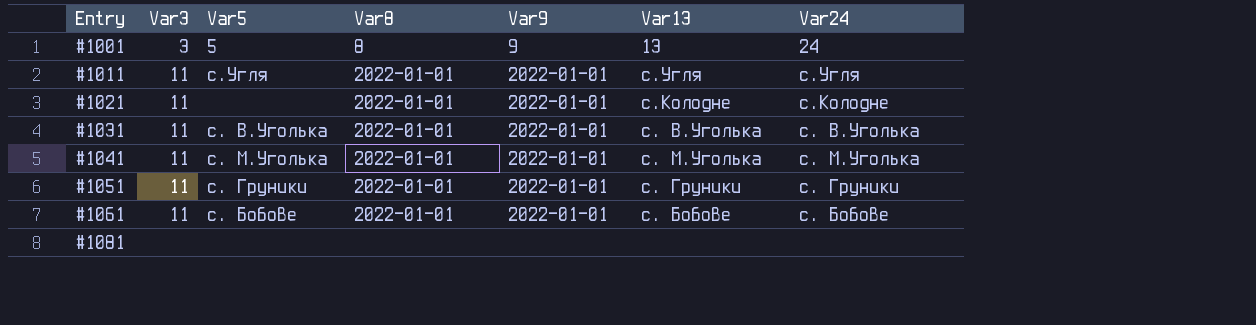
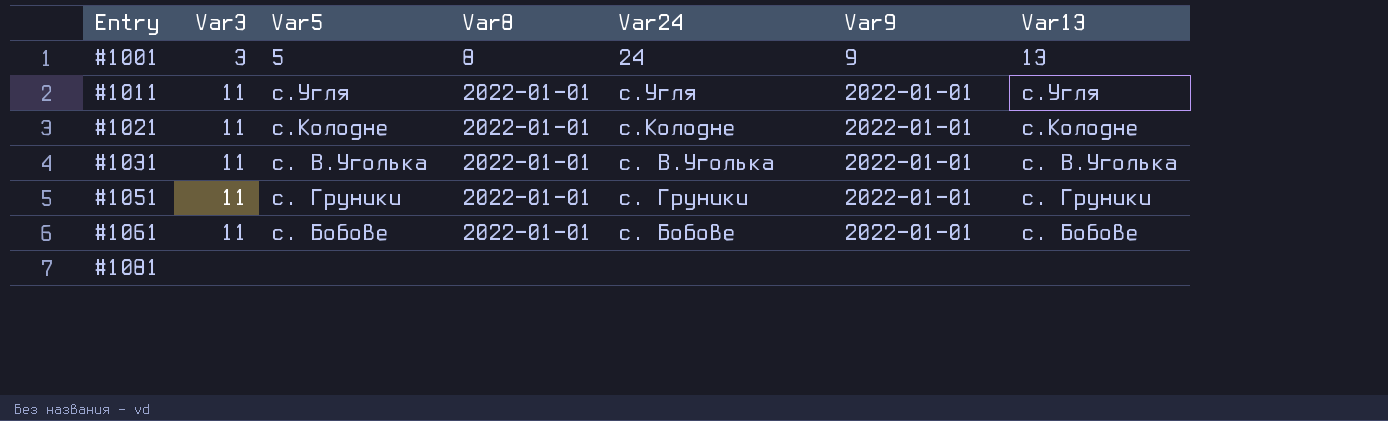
column Var24 | position: 7 -> 5
row #1041: 11 | с. М.Уголька | 2022-01-01 | 2022-01-01 | с. М.Уголька | с. М.Уголька -> none
#1021 | Var5: none -> с.Колодне

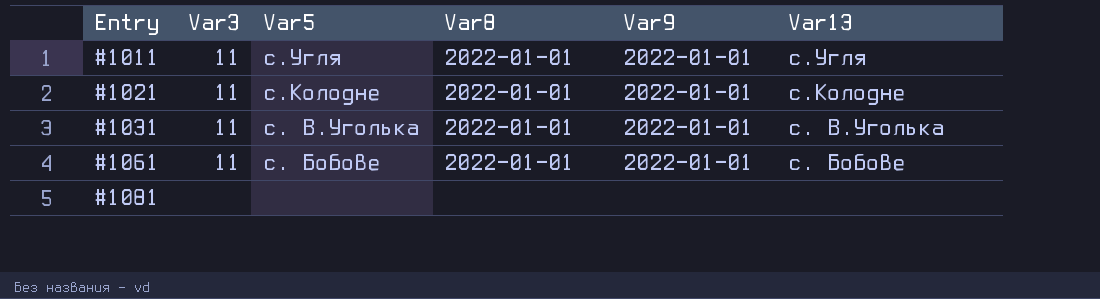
column Var24 | position: 5 -> none
row #1001: 3 | 5 | 8 | 24 | 9 | 13 -> none
row #1051: 11 | с. Груники | 2022-01-01 | с. Груники | 2022-01-01 | с. Груники -> none

